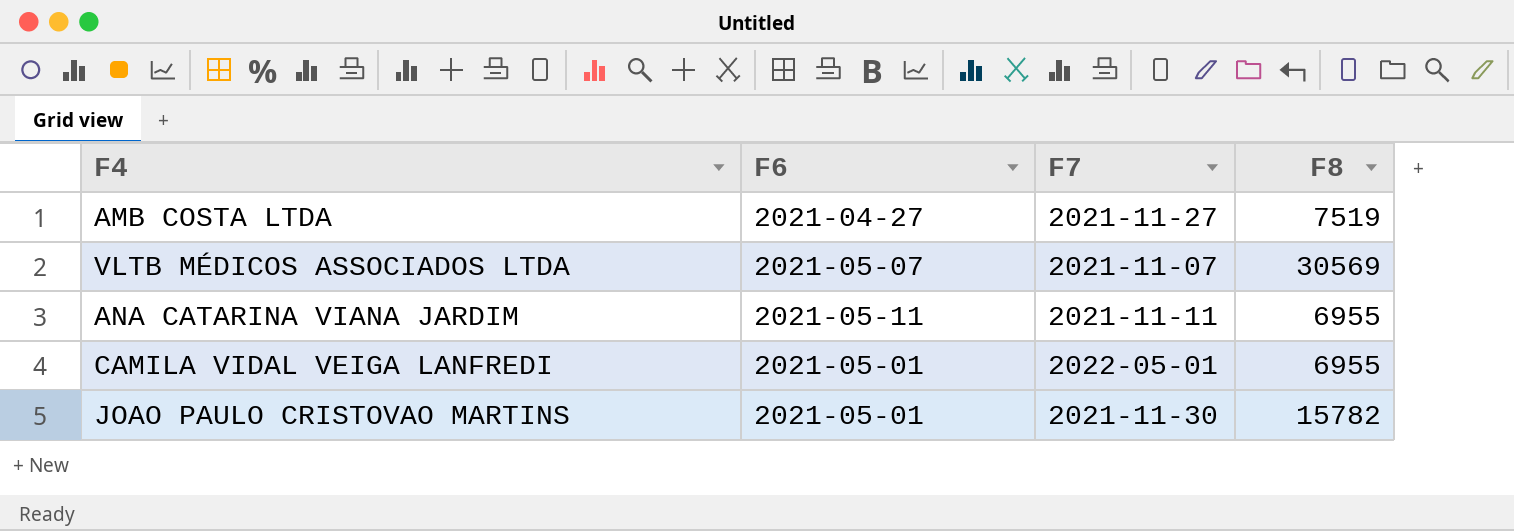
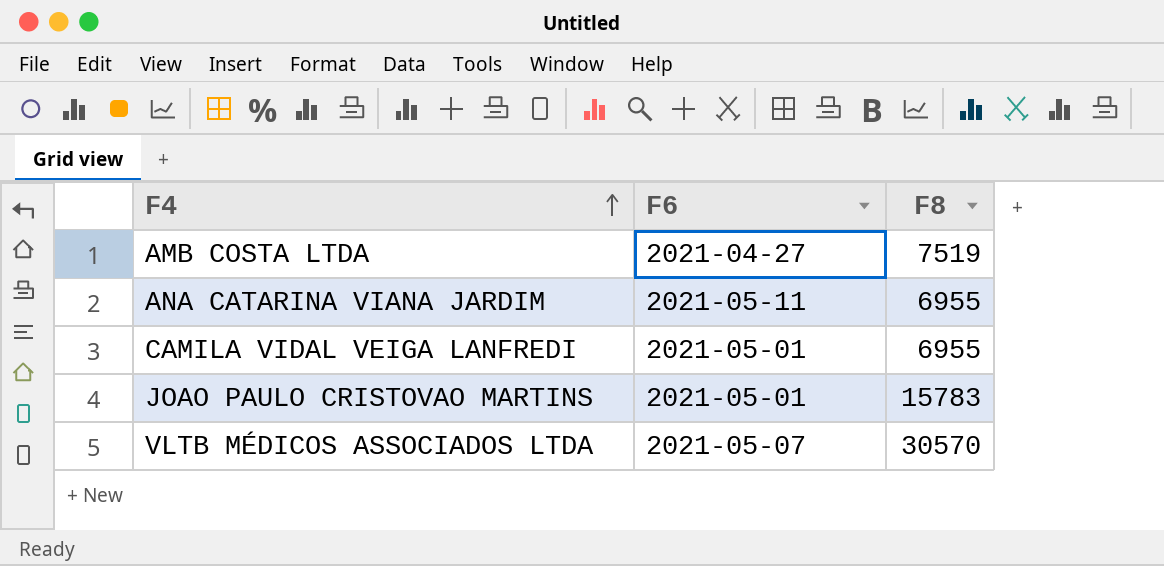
row order: none -> F4 ascending
column F7 | position: 3 -> none
JOAO PAULO CRISTOVAO MARTINS | F8: 15782 -> 15783
VLTB MÉDICOS ASSOCIADOS LTDA | F8: 30569 -> 30570

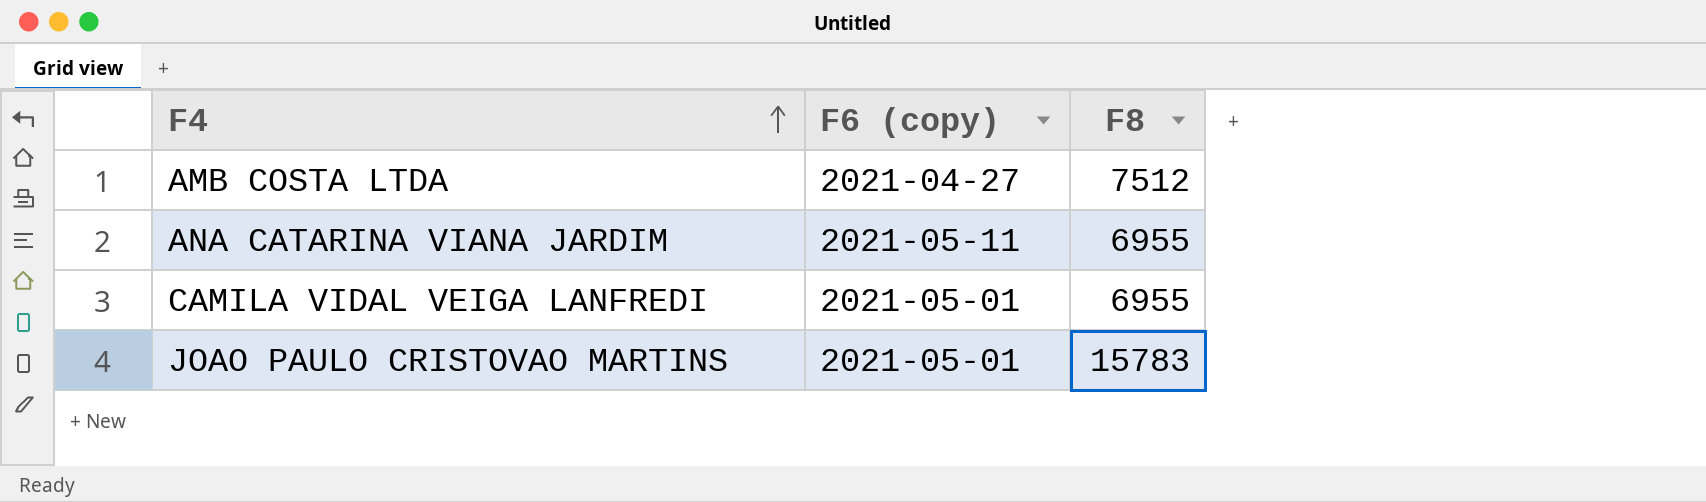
column name: F6 -> F6 (copy)
row VLTB MÉDICOS ASSOCIADOS LTDA: 2021-05-07 | 30570 -> none
AMB COSTA LTDA | F8: 7519 -> 7512

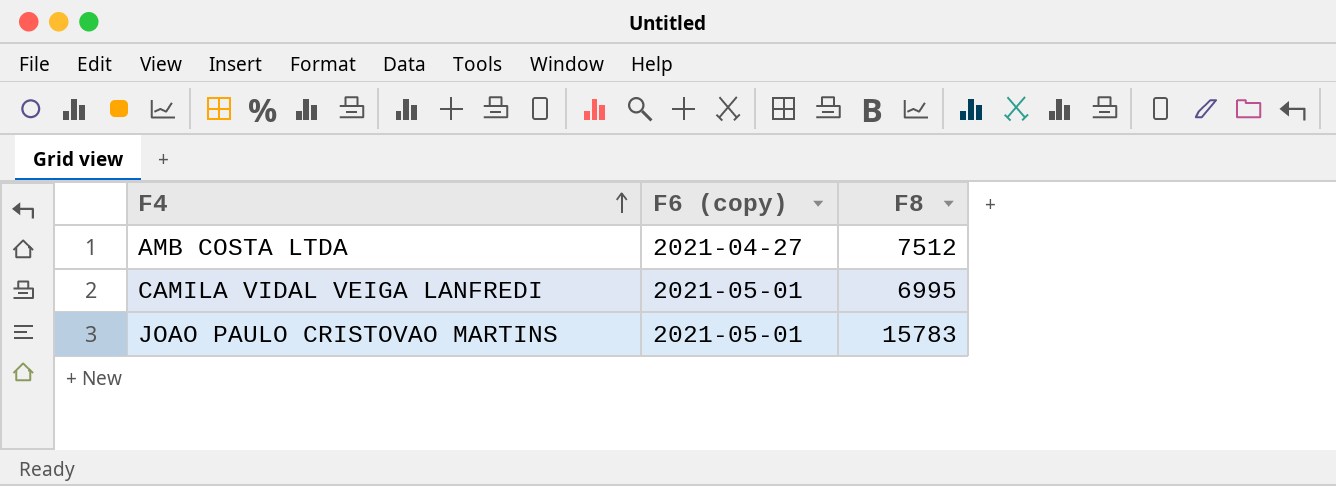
row ANA CATARINA VIANA JARDIM: 2021-05-11 | 6955 -> none
CAMILA VIDAL VEIGA LANFREDI | F8: 6955 -> 6995

